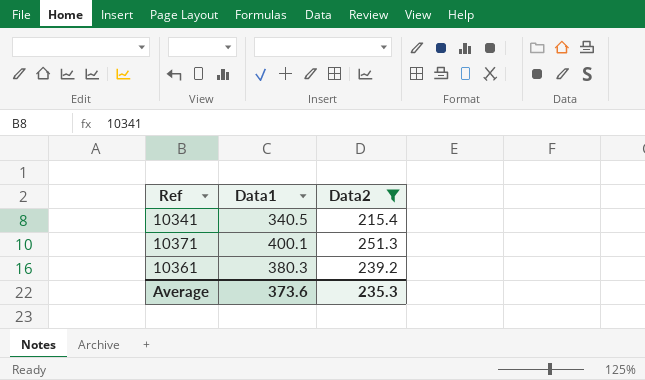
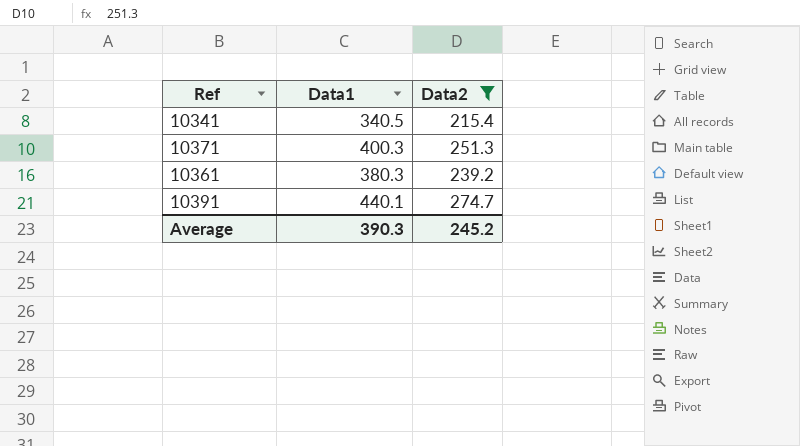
10371 | Data1: 400.1 -> 400.3
row 10391: none -> 440.1 | 274.7
Average | Data1: 373.6 -> 390.3
Average | Data2: 235.3 -> 245.2

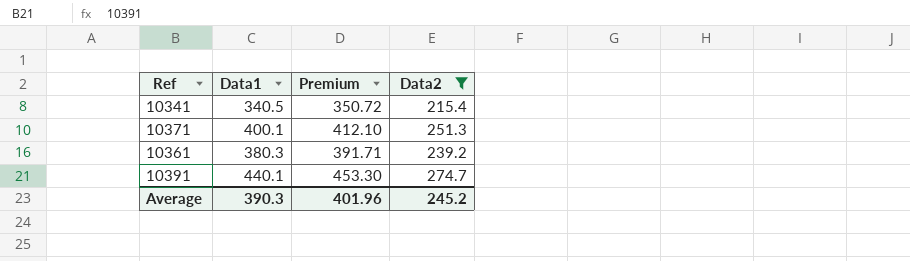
column Premium | formula: none -> [Data1] * 1.03
10371 | Data1: 400.3 -> 400.1

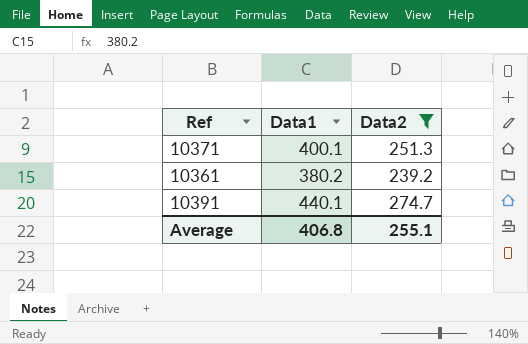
column Premium | formula: [Data1] * 1.03 -> none
row 10341: 340.5 | 350.72 | 215.4 -> none
10361 | Data1: 380.3 -> 380.2
Average | Data1: 390.3 -> 406.8
Average | Data2: 245.2 -> 255.1

